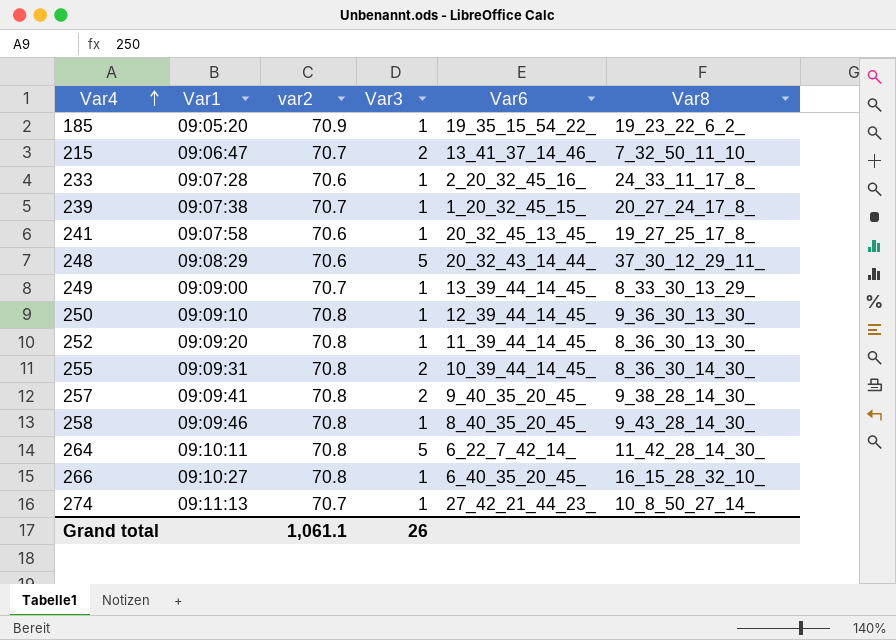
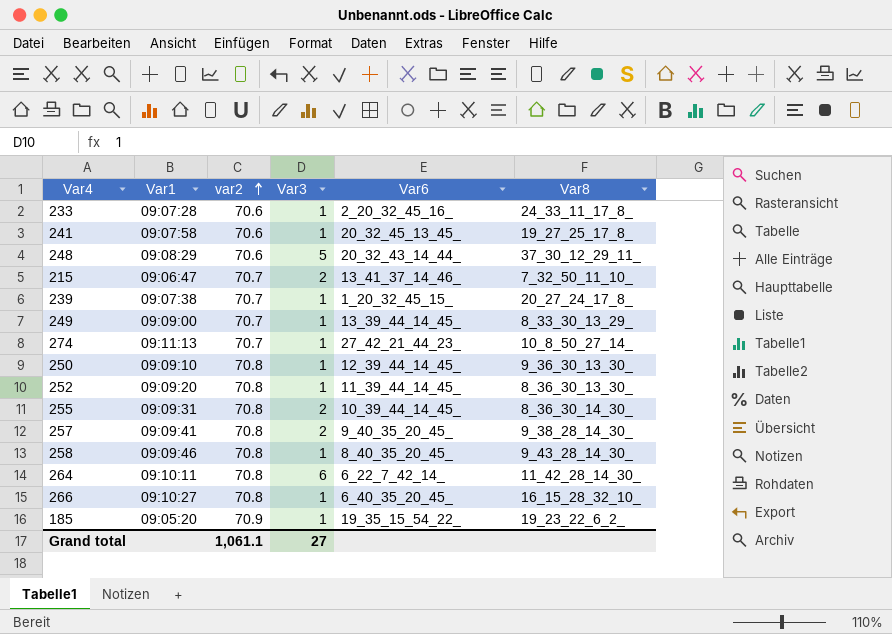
row order: Var4 ascending -> var2 ascending
264 | Var3: 5 -> 6
Grand total | Var3: 26 -> 27

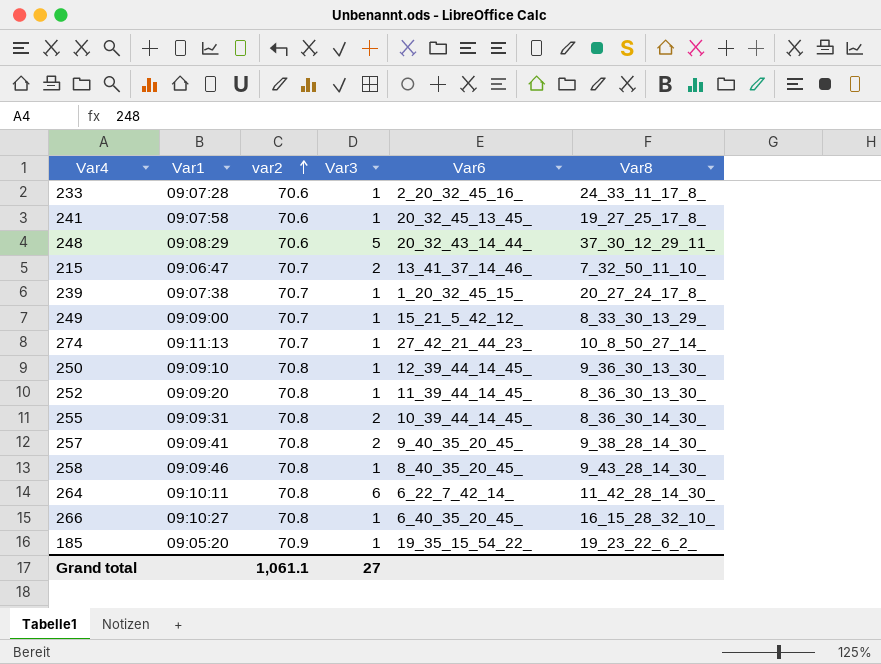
249 | Var6: 13_39_44_14_45_ -> 15_21_5_42_12_

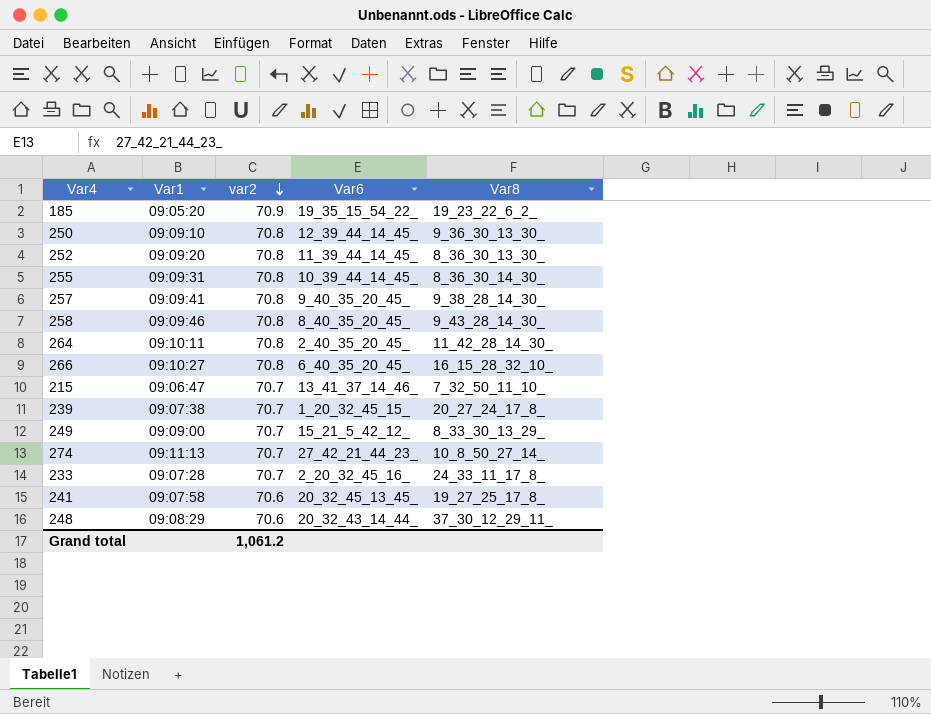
row order: var2 ascending -> var2 descending
column Var3 | position: 4 -> none
264 | Var6: 6_22_7_42_14_ -> 2_40_35_20_45_
233 | var2: 70.6 -> 70.7
Grand total | var2: 1,061.1 -> 1,061.2

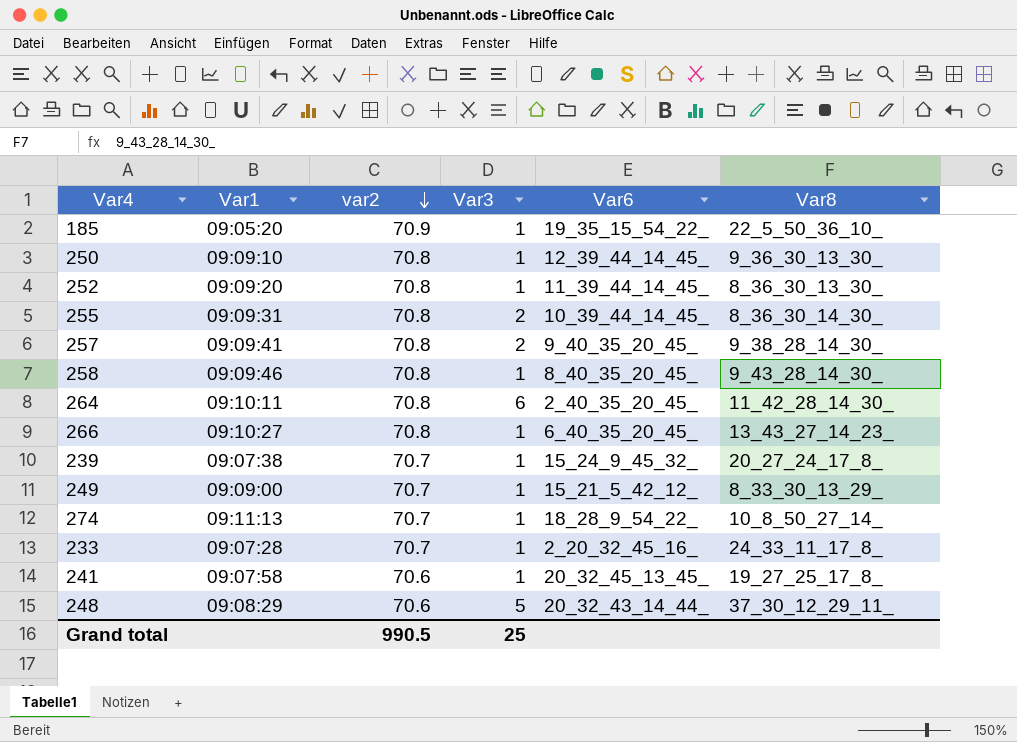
column Var3 | position: none -> 4
row 215: 09:06:47 | 70.7 | 13_41_37_14_46_ | 7_32_50_11_10_ -> none
185 | Var8: 19_23_22_6_2_ -> 22_5_50_36_10_
266 | Var8: 16_15_28_32_10_ -> 13_43_27_14_23_
239 | Var6: 1_20_32_45_15_ -> 15_24_9_45_32_
274 | Var6: 27_42_21_44_23_ -> 18_28_9_54_22_
Grand total | var2: 1,061.2 -> 990.5

